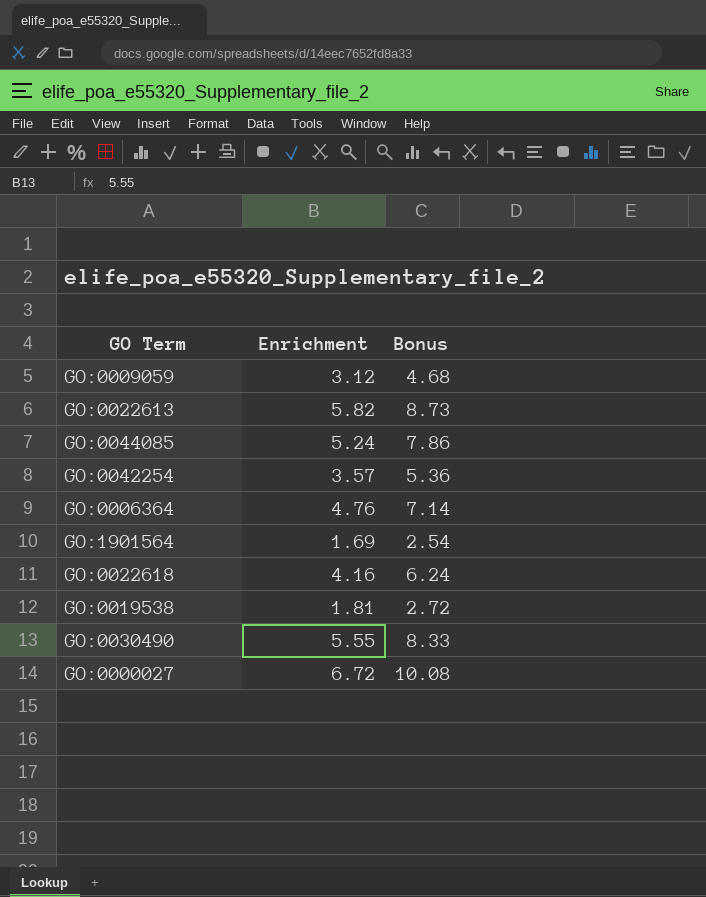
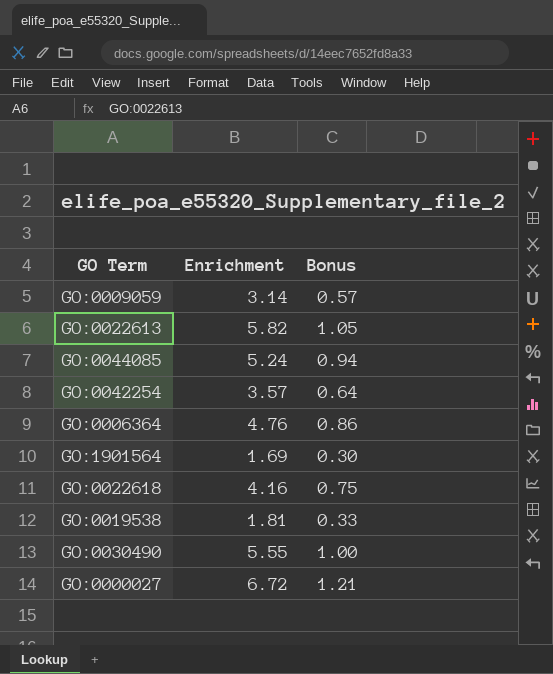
column Bonus | formula: [Enrichment] * 1.5 -> [Enrichment] * 0.18
GO:0009059 | Enrichment: 3.12 -> 3.14

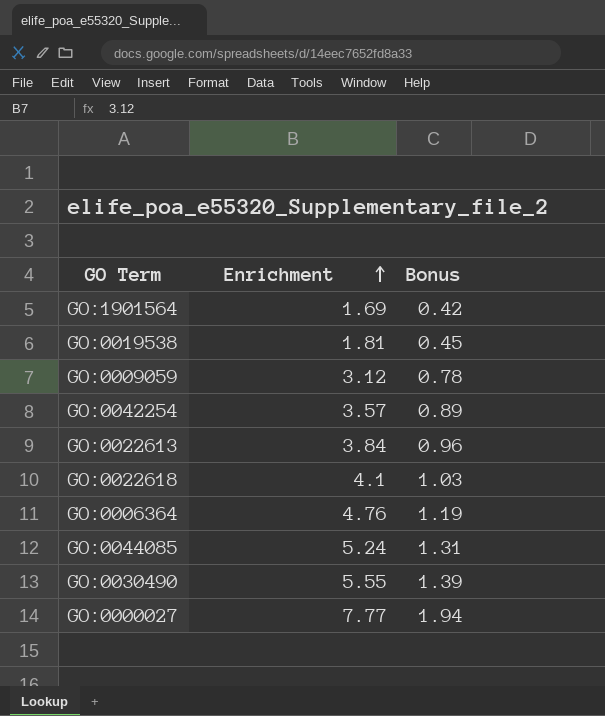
row order: none -> Enrichment ascending
column Bonus | formula: [Enrichment] * 0.18 -> [Enrichment] * 0.25
GO:0009059 | Enrichment: 3.14 -> 3.12
GO:0022613 | Enrichment: 5.82 -> 3.84
GO:0022618 | Enrichment: 4.16 -> 4.1
GO:0000027 | Enrichment: 6.72 -> 7.77

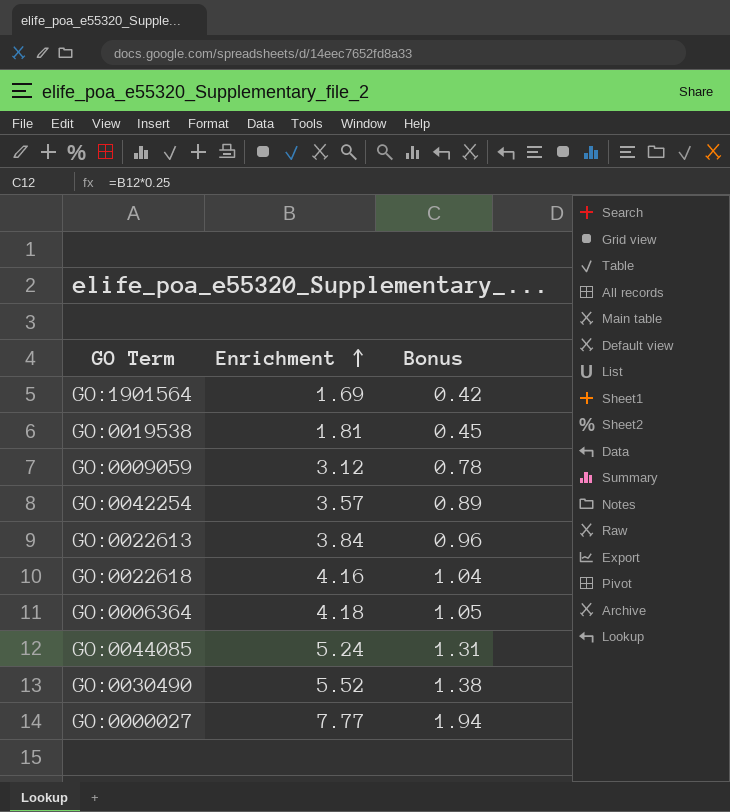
GO:0022618 | Enrichment: 4.1 -> 4.16
GO:0022618 | Bonus: 1.03 -> 1.04
GO:0006364 | Enrichment: 4.76 -> 4.18
GO:0006364 | Bonus: 1.19 -> 1.05
GO:0030490 | Enrichment: 5.55 -> 5.52
GO:0030490 | Bonus: 1.39 -> 1.38

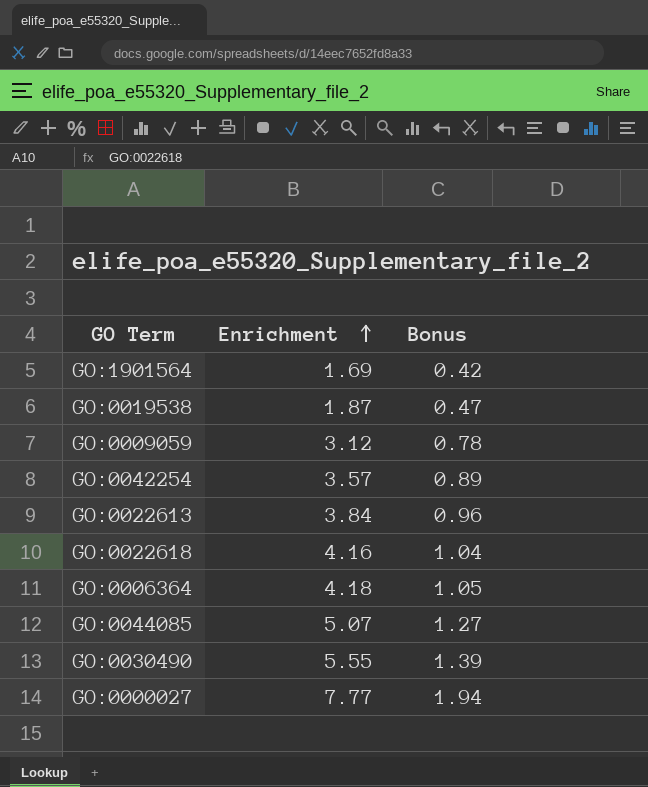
GO:0019538 | Enrichment: 1.81 -> 1.87
GO:0019538 | Bonus: 0.45 -> 0.47
GO:0044085 | Enrichment: 5.24 -> 5.07
GO:0044085 | Bonus: 1.31 -> 1.27
GO:0030490 | Enrichment: 5.52 -> 5.55
GO:0030490 | Bonus: 1.38 -> 1.39

